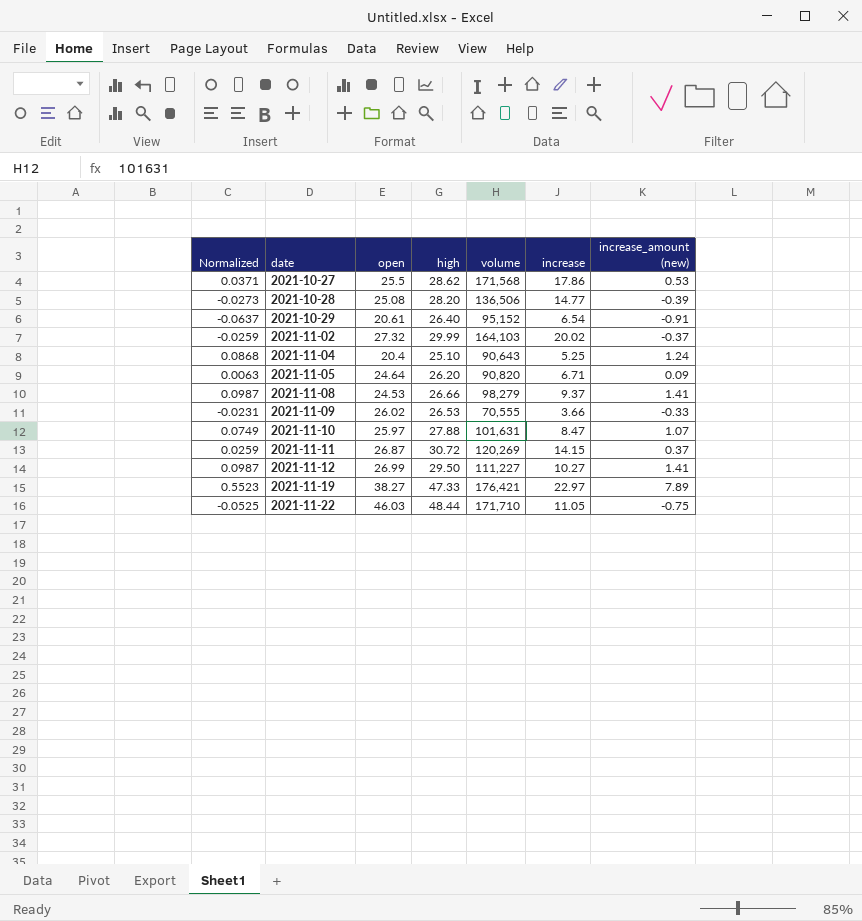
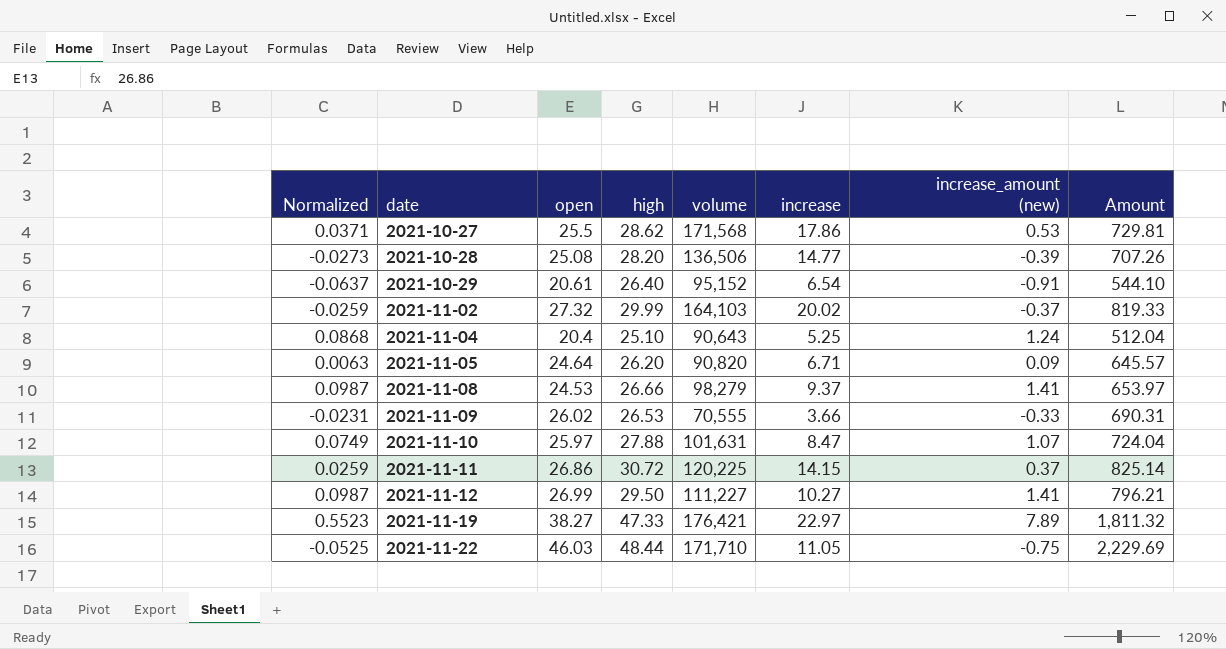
column Amount | formula: none -> [open] * [high]
2021-11-11 | open: 26.87 -> 26.86
2021-11-11 | volume: 120,269 -> 120,225

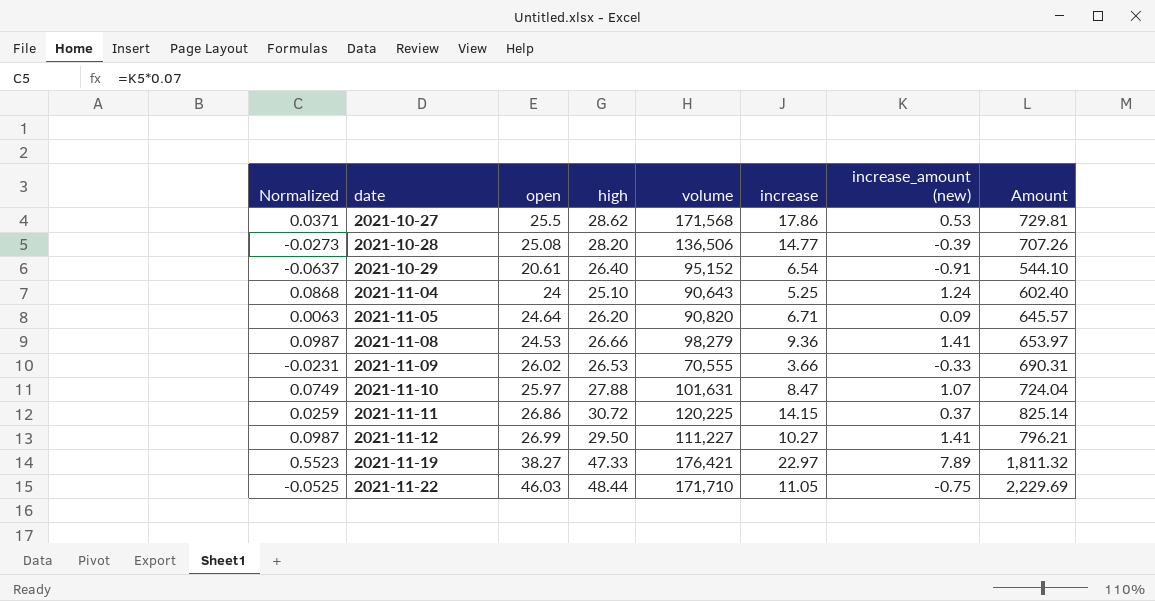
row 2021-11-02: -0.0259 | 27.32 | 29.99 | 164,103 | 20.02 | -0.37 | 819.33 -> none
2021-11-04 | open: 20.4 -> 24
2021-11-04 | Amount: 512.04 -> 602.40
2021-11-08 | increase: 9.37 -> 9.36

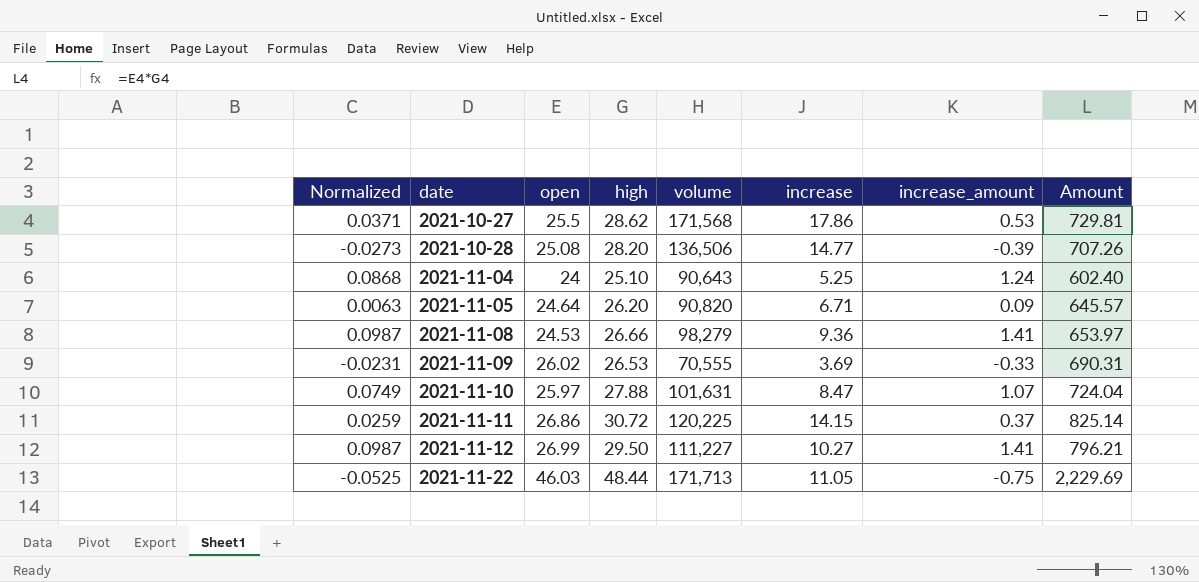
column name: increase_amount (new) -> increase_amount
row 2021-10-29: -0.0637 | 20.61 | 26.40 | 95,152 | 6.54 | -0.91 | 544.10 -> none
row 2021-11-19: 0.5523 | 38.27 | 47.33 | 176,421 | 22.97 | 7.89 | 1,811.32 -> none
2021-11-09 | increase: 3.66 -> 3.69
2021-11-22 | volume: 171,710 -> 171,713

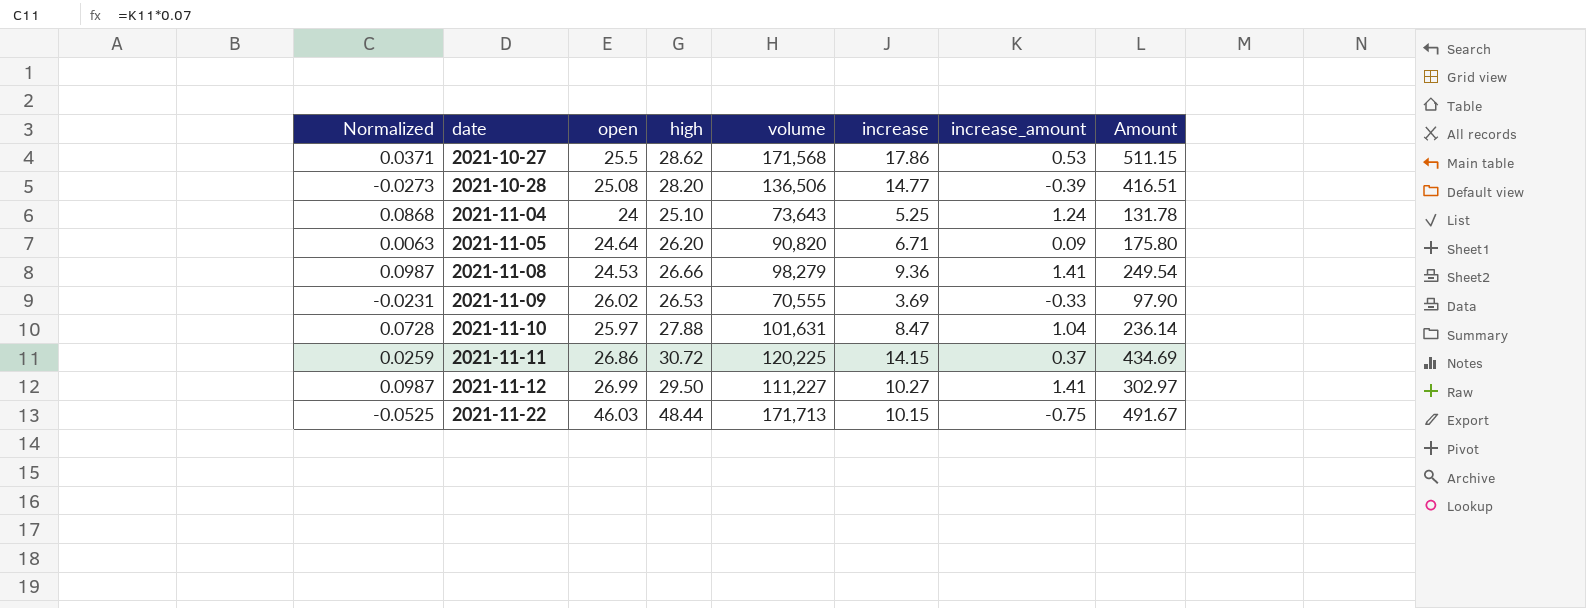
column Amount | formula: [open] * [high] -> [high] * [increase]
2021-11-04 | volume: 90,643 -> 73,643
2021-11-10 | Normalized: 0.0749 -> 0.0728
2021-11-10 | increase_amount: 1.07 -> 1.04
2021-11-22 | increase: 11.05 -> 10.15

